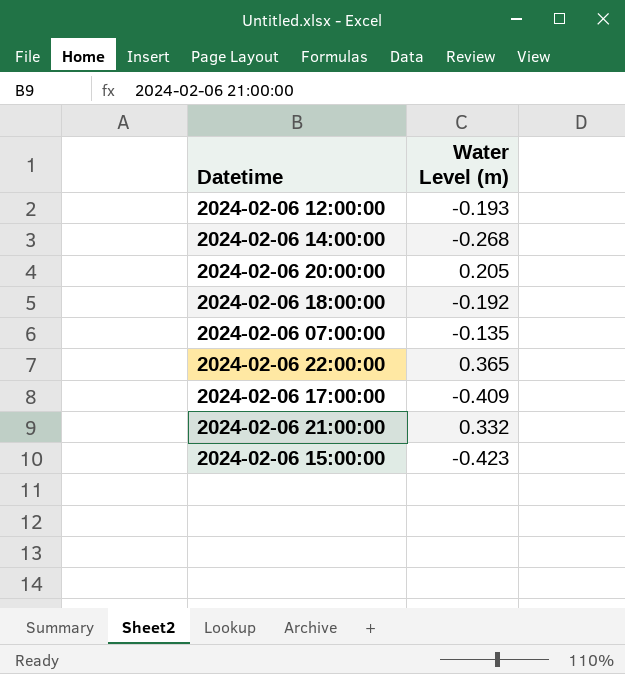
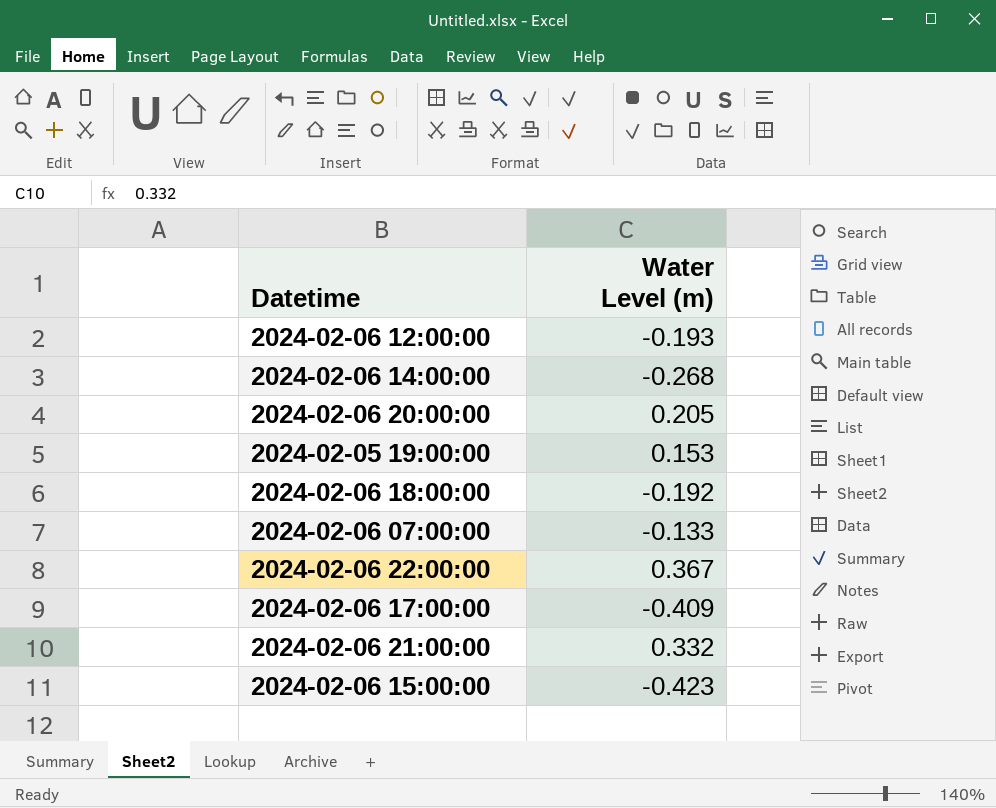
row 2024-02-05 19:00:00: none -> 0.153
2024-02-06 07:00:00 | Water Level (m): -0.135 -> -0.133
2024-02-06 22:00:00 | Water Level (m): 0.365 -> 0.367

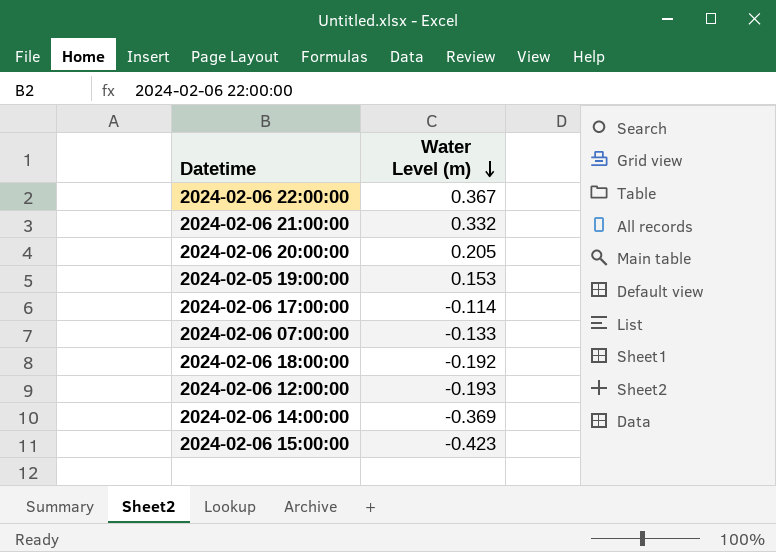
row order: none -> Water Level (m) descending
2024-02-06 17:00:00 | Water Level (m): -0.409 -> -0.114
2024-02-06 14:00:00 | Water Level (m): -0.268 -> -0.369

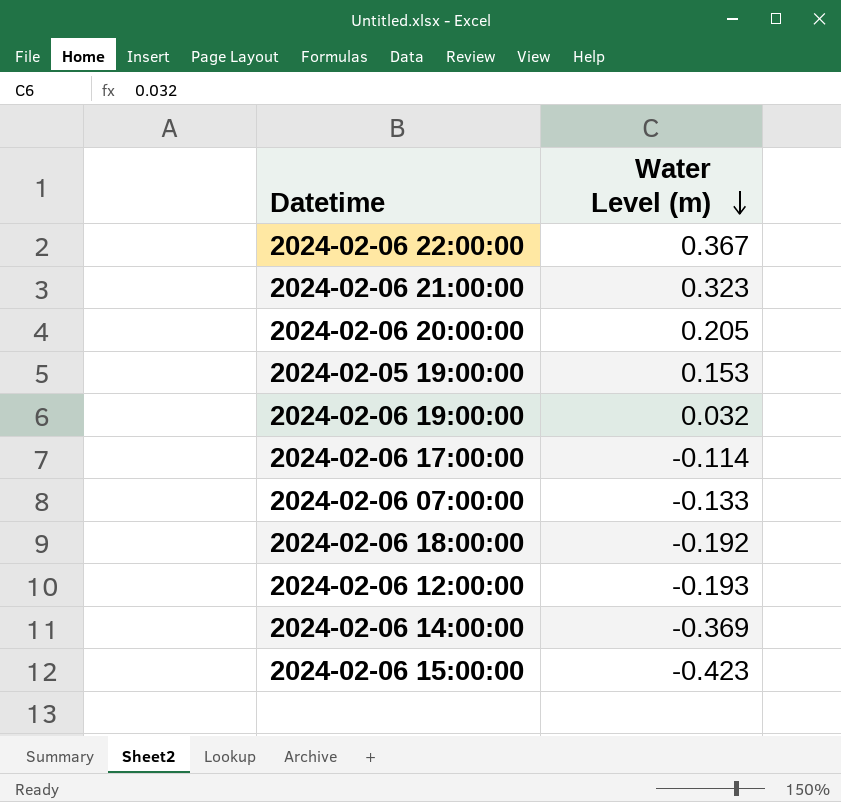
2024-02-06 21:00:00 | Water Level (m): 0.332 -> 0.323
row 2024-02-06 19:00:00: none -> 0.032

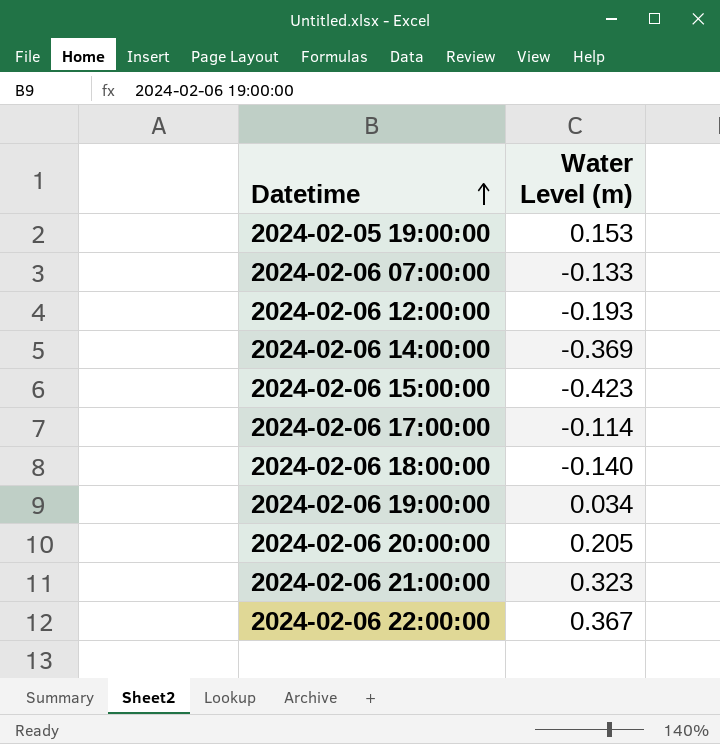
row order: Water Level (m) descending -> Datetime ascending
2024-02-06 18:00:00 | Water Level (m): -0.192 -> -0.140
2024-02-06 19:00:00 | Water Level (m): 0.032 -> 0.034

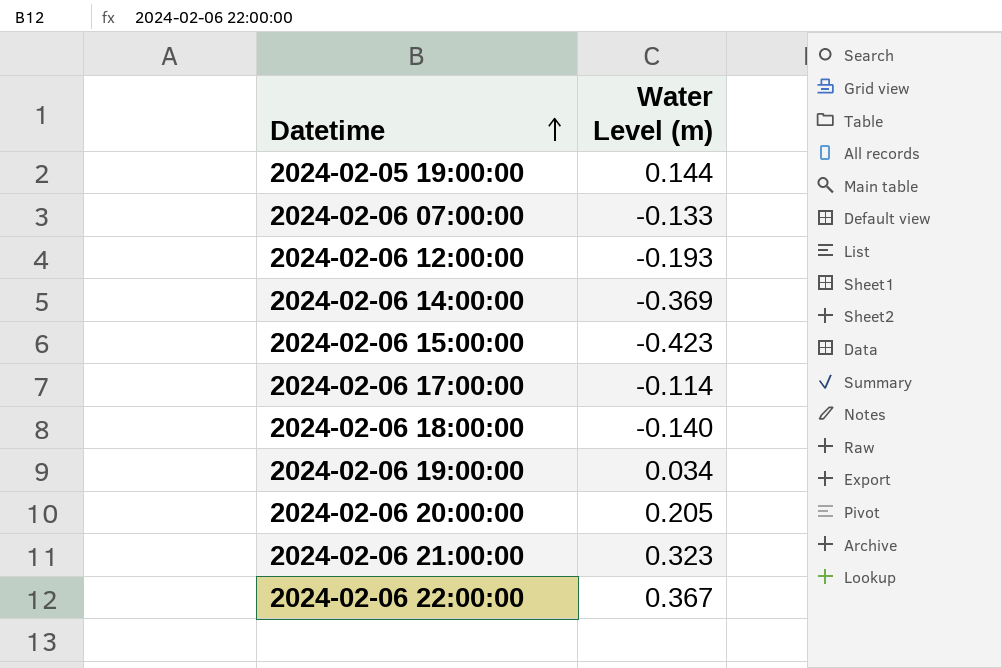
2024-02-05 19:00:00 | Water Level (m): 0.153 -> 0.144

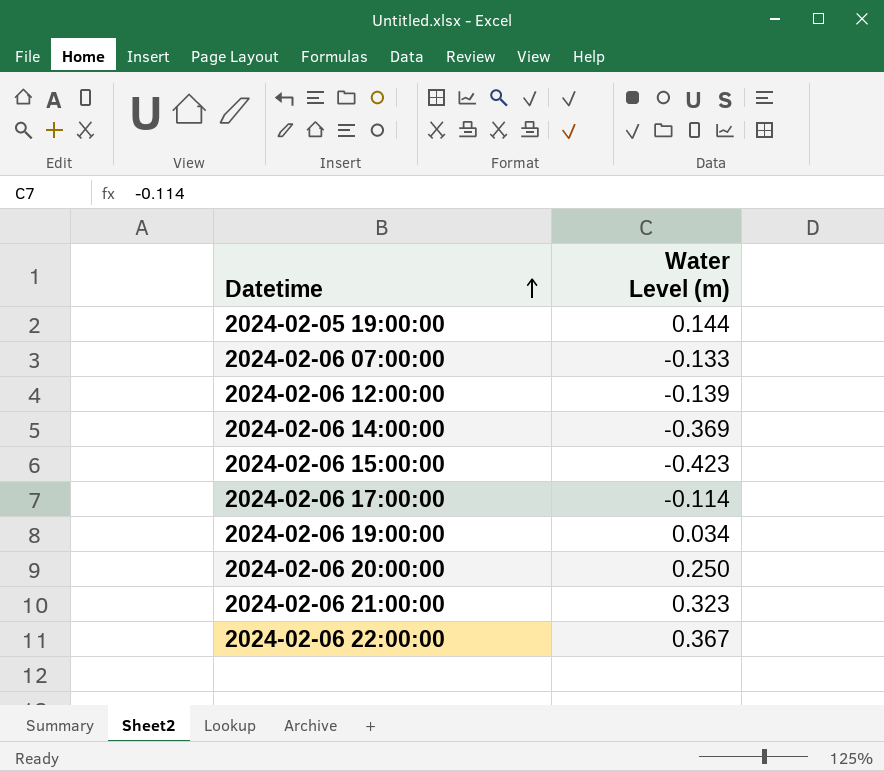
row 2024-02-06 18:00:00: -0.140 -> none
2024-02-06 12:00:00 | Water Level (m): -0.193 -> -0.139
2024-02-06 20:00:00 | Water Level (m): 0.205 -> 0.250

